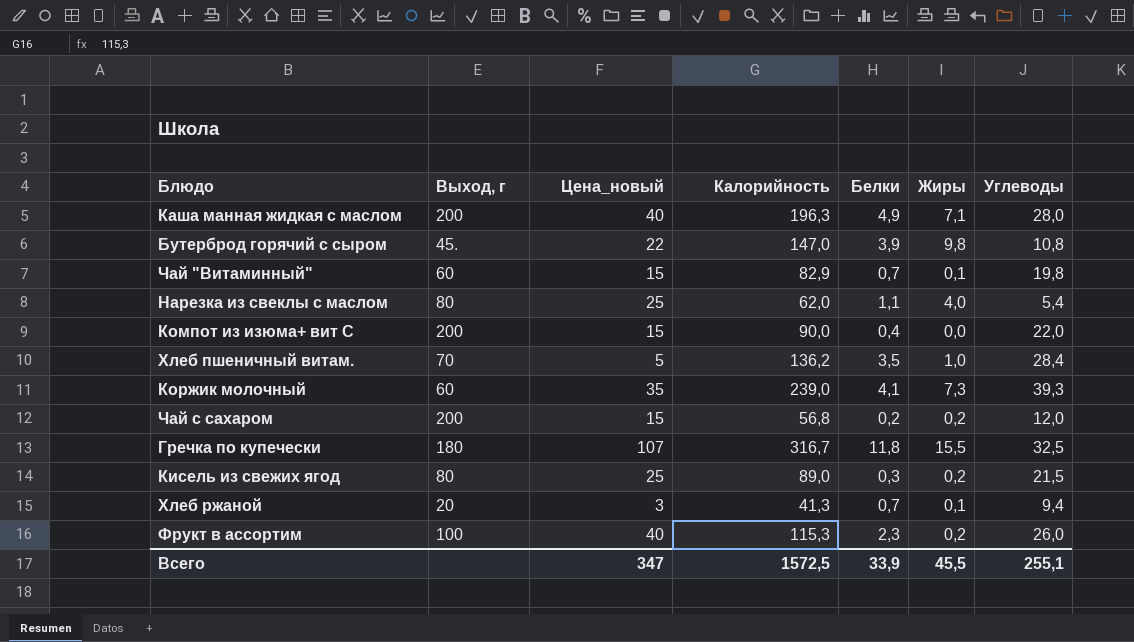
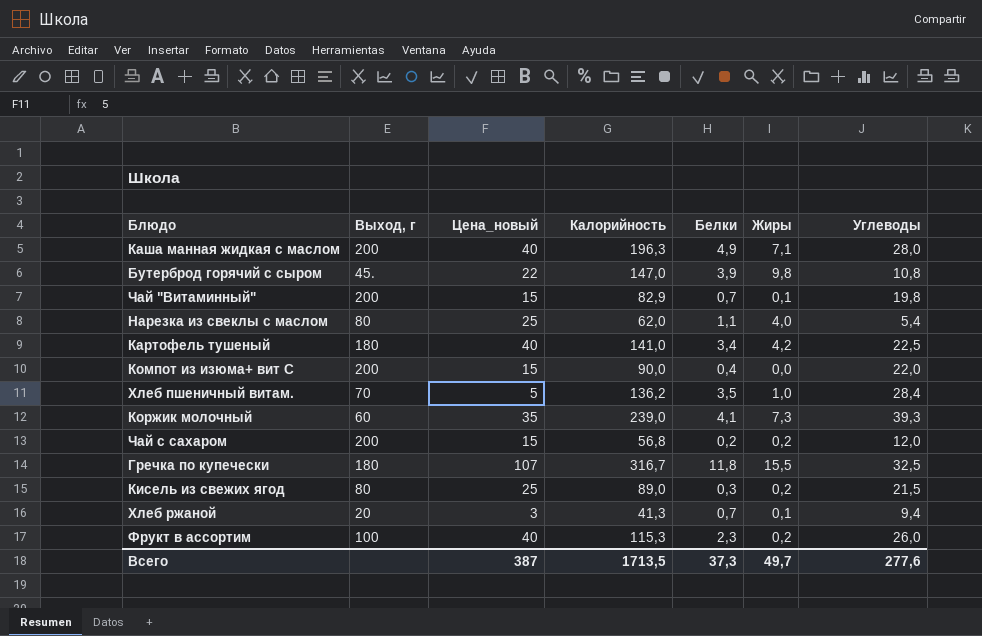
Чай "Витаминный" | Выход, г: 60 -> 200
row Картофель тушеный: none -> 180 | 40 | 141,0 | 3,4 | 4,2 | 22,5
Всего | Цена_новый: 347 -> 387
Всего | Калорийность: 1572,5 -> 1713,5
Всего | Белки: 33,9 -> 37,3
Всего | Жиры: 45,5 -> 49,7
Всего | Углеводы: 255,1 -> 277,6

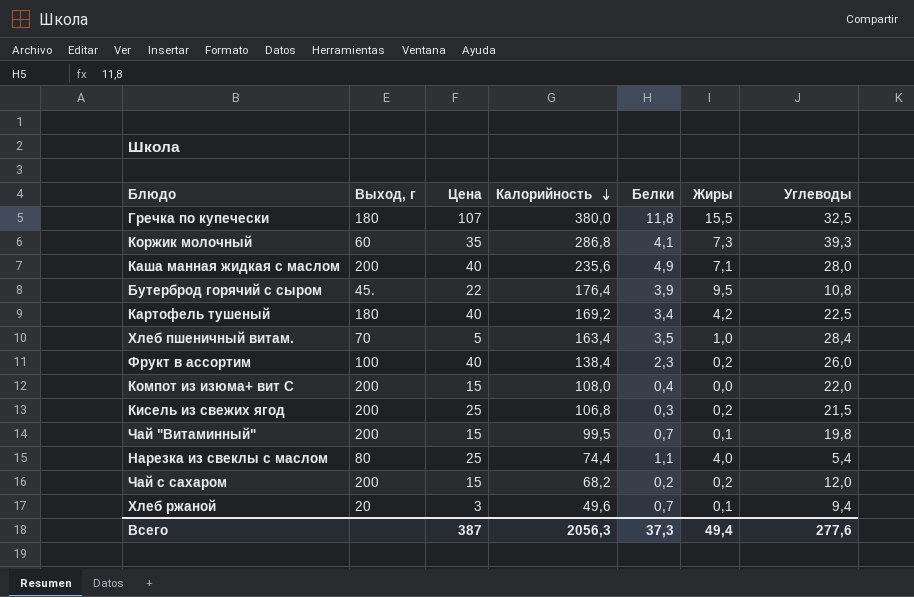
row order: none -> Калорийность descending
column name: Цена_новый -> Цена
Гречка по купечески | Калорийность: 316,7 -> 380,0
Коржик молочный | Калорийность: 239,0 -> 286,8
Каша манная жидкая с маслом | Калорийность: 196,3 -> 235,6
Бутерброд горячий с сыром | Калорийность: 147,0 -> 176,4
Бутерброд горячий с сыром | Жиры: 9,8 -> 9,5
Картофель тушеный | Калорийность: 141,0 -> 169,2
Хлеб пшеничный витам. | Калорийность: 136,2 -> 163,4
Фрукт в ассортим | Калорийность: 115,3 -> 138,4
Компот из изюма+ вит С | Калорийность: 90,0 -> 108,0
Кисель из свежих ягод | Выход, г: 80 -> 200
Кисель из свежих ягод | Калорийность: 89,0 -> 106,8
Чай "Витаминный" | Калорийность: 82,9 -> 99,5
Нарезка из свеклы с маслом | Калорийность: 62,0 -> 74,4
Чай с сахаром | Калорийность: 56,8 -> 68,2
Хлеб ржаной | Калорийность: 41,3 -> 49,6
Всего | Калорийность: 1713,5 -> 2056,3
Всего | Жиры: 49,7 -> 49,4

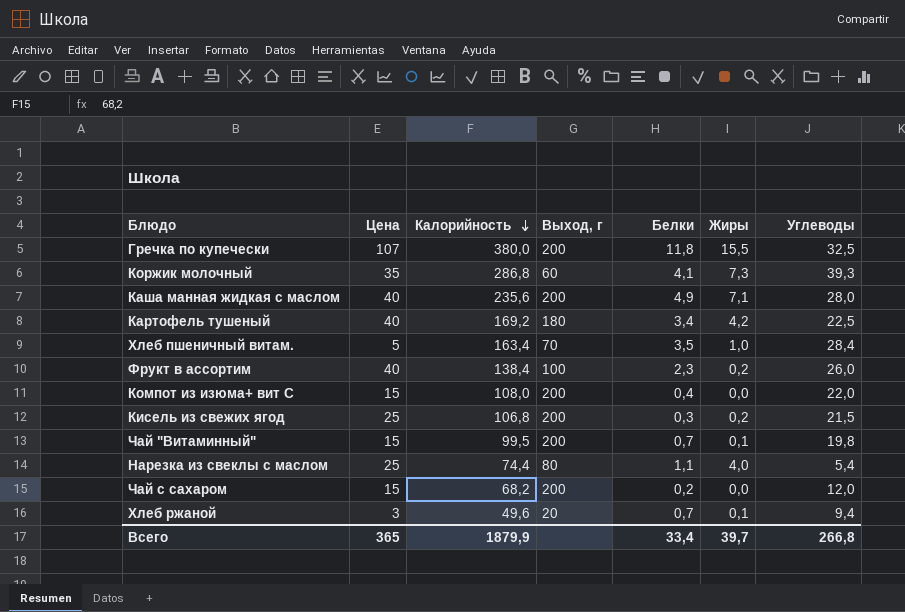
column Выход, г | position: 2 -> 4
row Бутерброд горячий с сыром: 45. | 22 | 176,4 | 3,9 | 9,5 | 10,8 -> none
Гречка по купечески | Выход, г: 180 -> 200
Чай с сахаром | Жиры: 0,2 -> 0,0
Всего | Цена: 387 -> 365
Всего | Калорийность: 2056,3 -> 1879,9
Всего | Белки: 37,3 -> 33,4
Всего | Жиры: 49,4 -> 39,7
Всего | Углеводы: 277,6 -> 266,8

